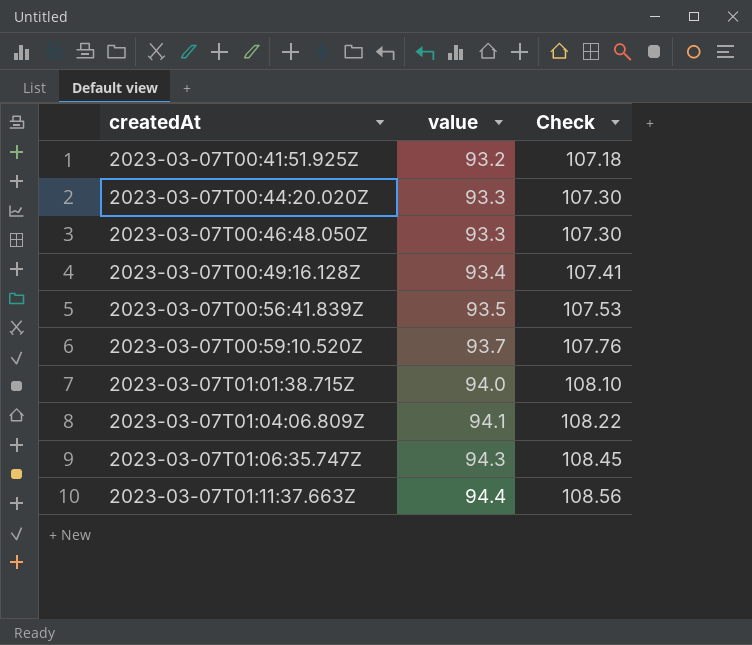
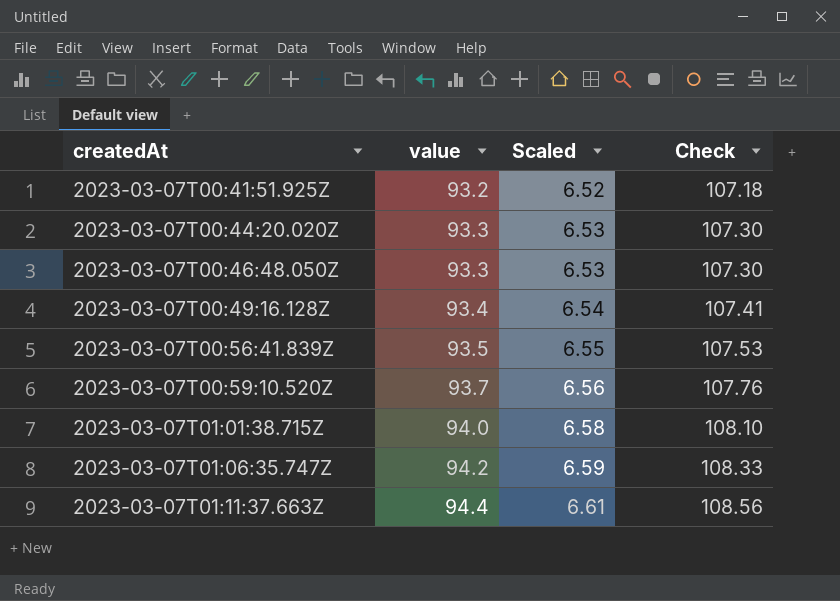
column Scaled | formula: none -> [value] * 0.07
row 2023-03-07T01:04:06.809Z: 94.1 | 108.22 -> none
2023-03-07T01:06:35.747Z | value: 94.3 -> 94.2
2023-03-07T01:06:35.747Z | Check: 108.45 -> 108.33

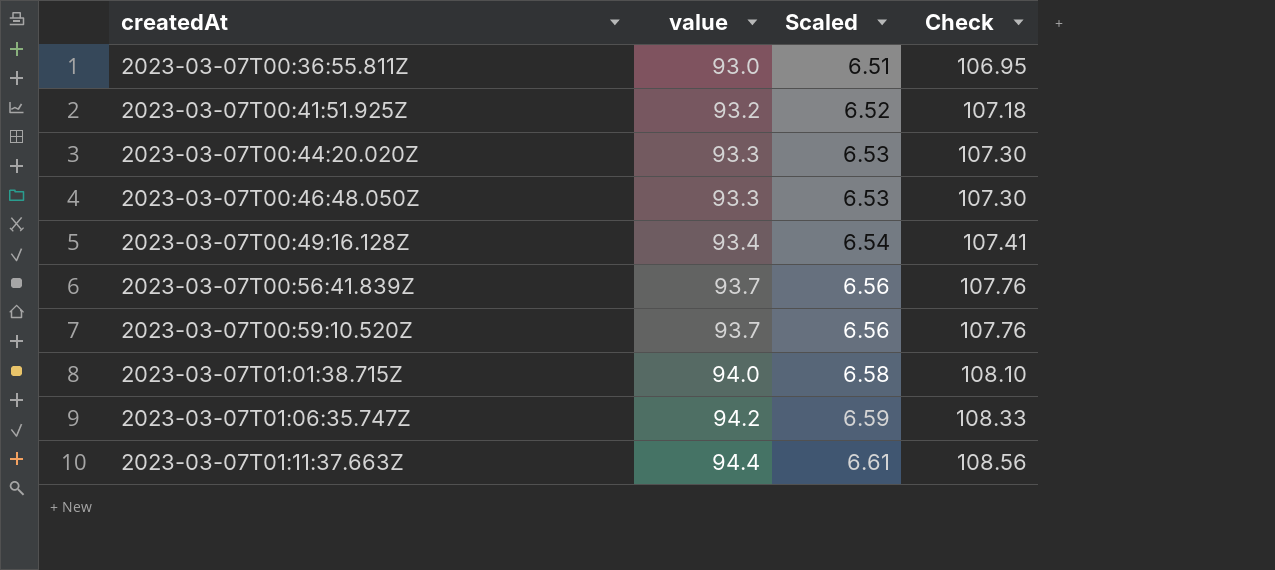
row 2023-03-07T00:36:55.811Z: none -> 93.0 | 6.51 | 106.95
2023-03-07T00:56:41.839Z | value: 93.5 -> 93.7
2023-03-07T00:56:41.839Z | Scaled: 6.55 -> 6.56
2023-03-07T00:56:41.839Z | Check: 107.53 -> 107.76

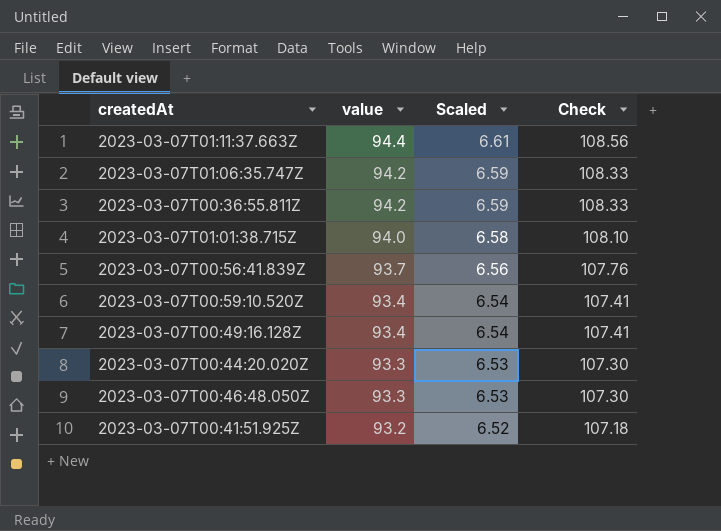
row order: createdAt ascending -> value descending
2023-03-07T00:36:55.811Z | value: 93.0 -> 94.2
2023-03-07T00:36:55.811Z | Scaled: 6.51 -> 6.59
2023-03-07T00:36:55.811Z | Check: 106.95 -> 108.33
2023-03-07T00:59:10.520Z | value: 93.7 -> 93.4
2023-03-07T00:59:10.520Z | Scaled: 6.56 -> 6.54
2023-03-07T00:59:10.520Z | Check: 107.76 -> 107.41

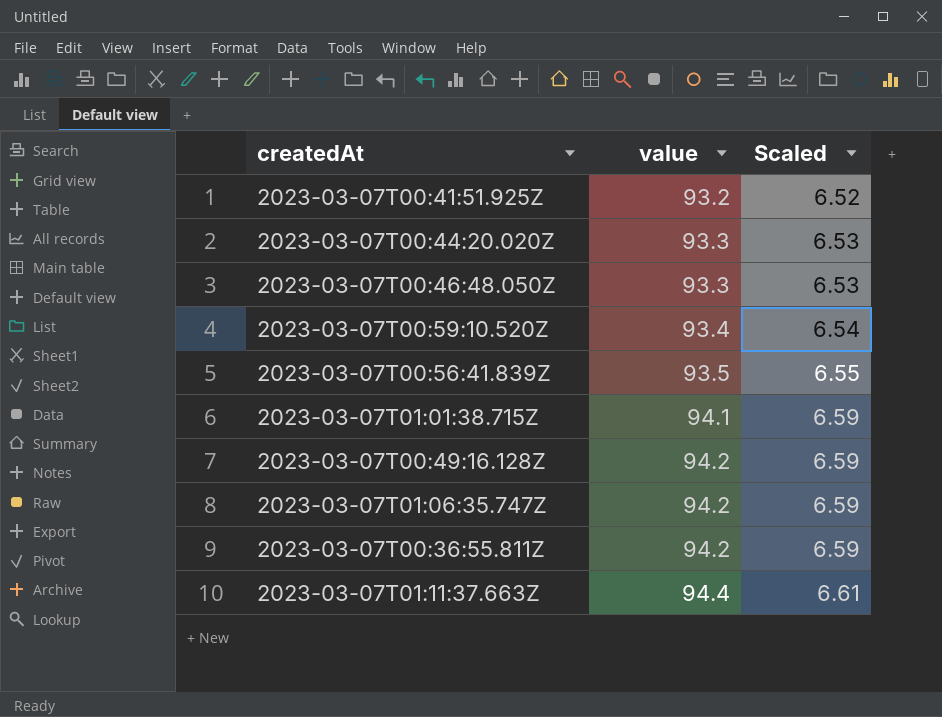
row order: value descending -> value ascending
column Check | formula: [value] * 1.15 -> none
2023-03-07T00:56:41.839Z | value: 93.7 -> 93.5
2023-03-07T00:56:41.839Z | Scaled: 6.56 -> 6.55
2023-03-07T01:01:38.715Z | value: 94.0 -> 94.1
2023-03-07T01:01:38.715Z | Scaled: 6.58 -> 6.59
2023-03-07T00:49:16.128Z | value: 93.4 -> 94.2
2023-03-07T00:49:16.128Z | Scaled: 6.54 -> 6.59

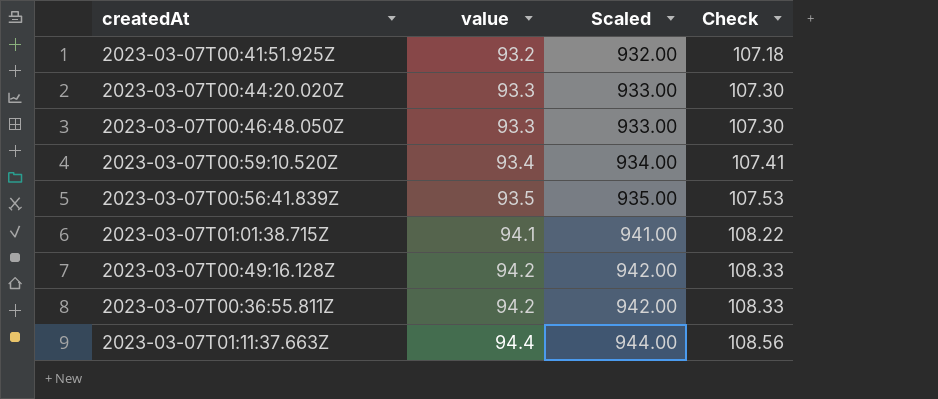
column Scaled | formula: [value] * 0.07 -> [value] * 10
column Check | formula: none -> [value] * 1.15
row 2023-03-07T01:06:35.747Z: 94.2 | 6.59 -> none

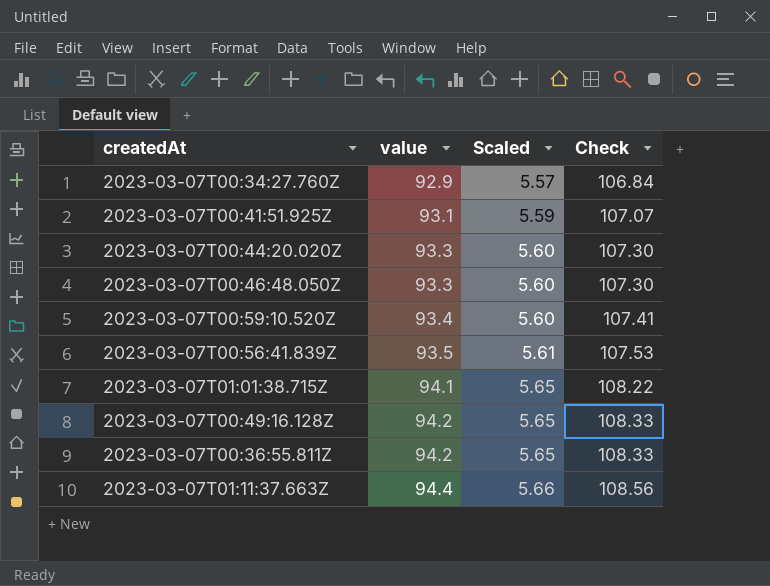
column Scaled | formula: [value] * 10 -> [value] * 0.06
row 2023-03-07T00:34:27.760Z: none -> 92.9 | 5.57 | 106.84
2023-03-07T00:41:51.925Z | value: 93.2 -> 93.1
2023-03-07T00:41:51.925Z | Check: 107.18 -> 107.07

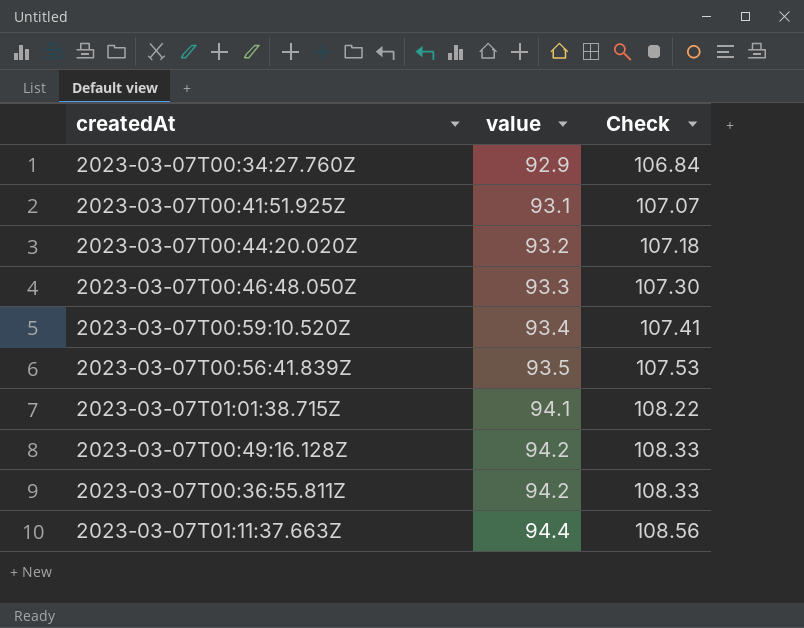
column Scaled | formula: [value] * 0.06 -> none
2023-03-07T00:44:20.020Z | value: 93.3 -> 93.2
2023-03-07T00:44:20.020Z | Check: 107.30 -> 107.18

